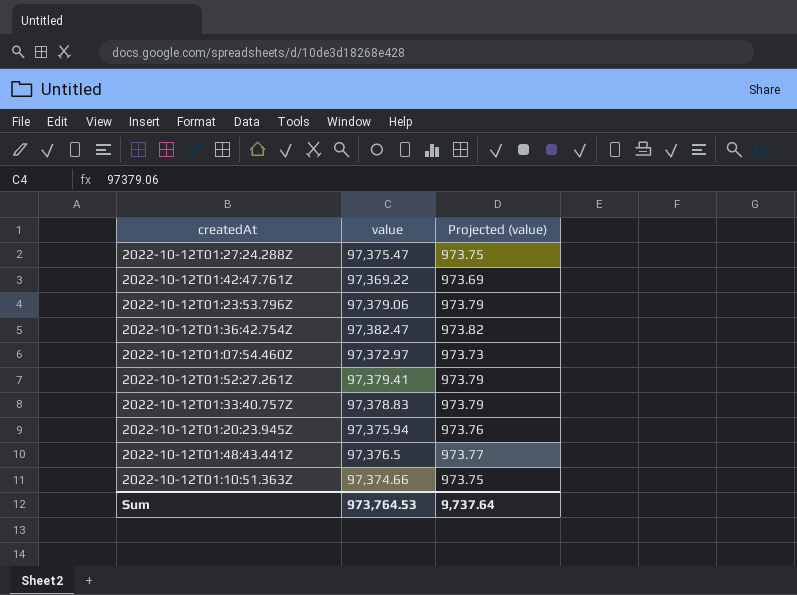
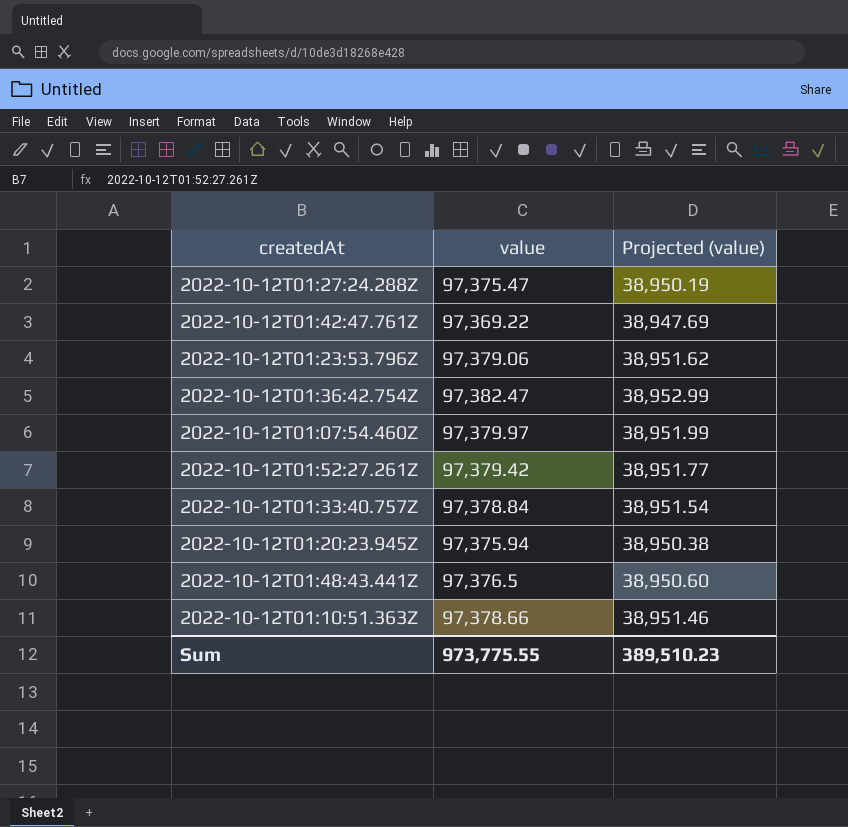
column Projected (value) | formula: [value] * 0.01 -> [value] * 0.4
2022-10-12T01:07:54.460Z | value: 97,372.97 -> 97,379.97
2022-10-12T01:52:27.261Z | value: 97,379.41 -> 97,379.42
2022-10-12T01:33:40.757Z | value: 97,378.83 -> 97,378.84
2022-10-12T01:10:51.363Z | value: 97,374.66 -> 97,378.66
Sum | value: 973,764.53 -> 973,775.55
Sum | Projected (value): 9,737.64 -> 389,510.23

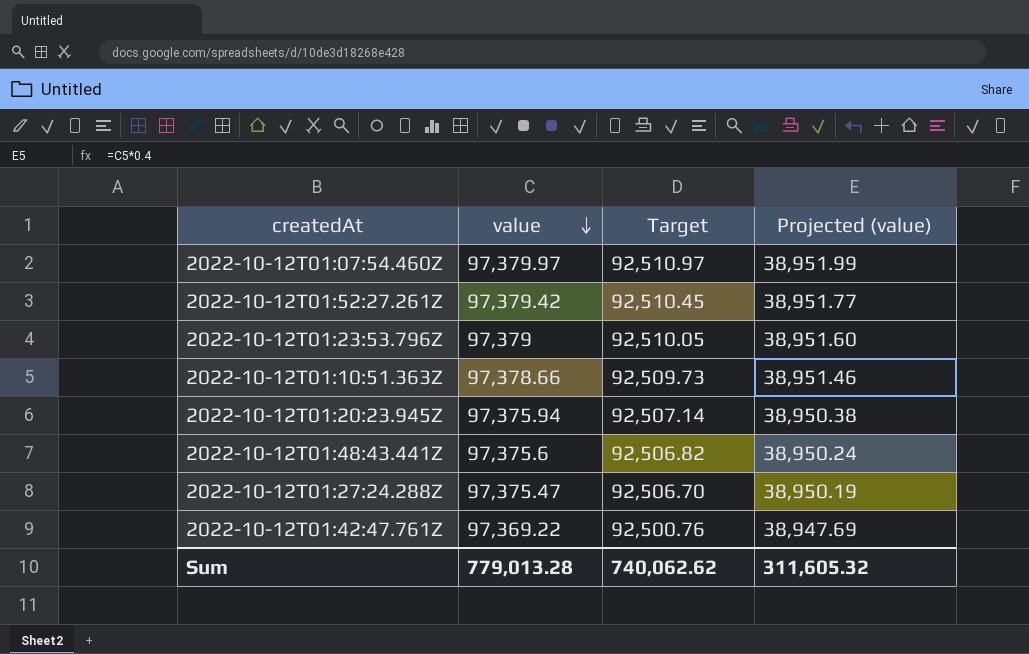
row order: none -> value descending
column Target | formula: none -> [value] * 0.95
row 2022-10-12T01:36:42.754Z: 97,382.47 | 38,952.99 -> none
row 2022-10-12T01:33:40.757Z: 97,378.84 | 38,951.54 -> none
2022-10-12T01:23:53.796Z | value: 97,379.06 -> 97,379
2022-10-12T01:23:53.796Z | Projected (value): 38,951.62 -> 38,951.60
2022-10-12T01:48:43.441Z | value: 97,376.5 -> 97,375.6
2022-10-12T01:48:43.441Z | Projected (value): 38,950.60 -> 38,950.24
Sum | value: 973,775.55 -> 779,013.28
Sum | Projected (value): 389,510.23 -> 311,605.32

